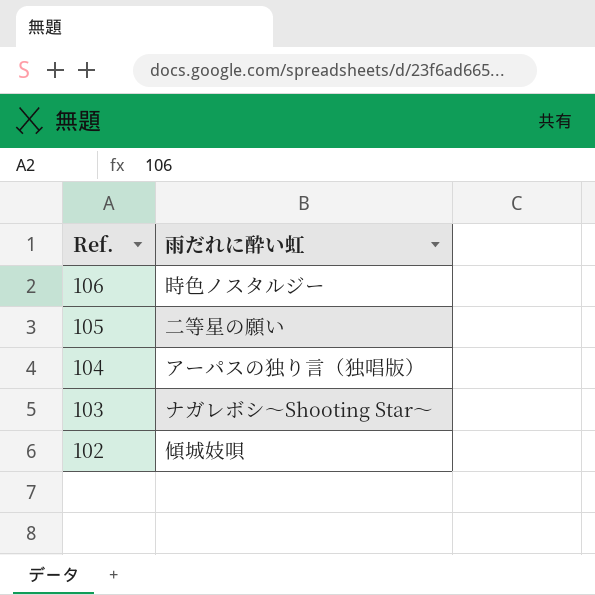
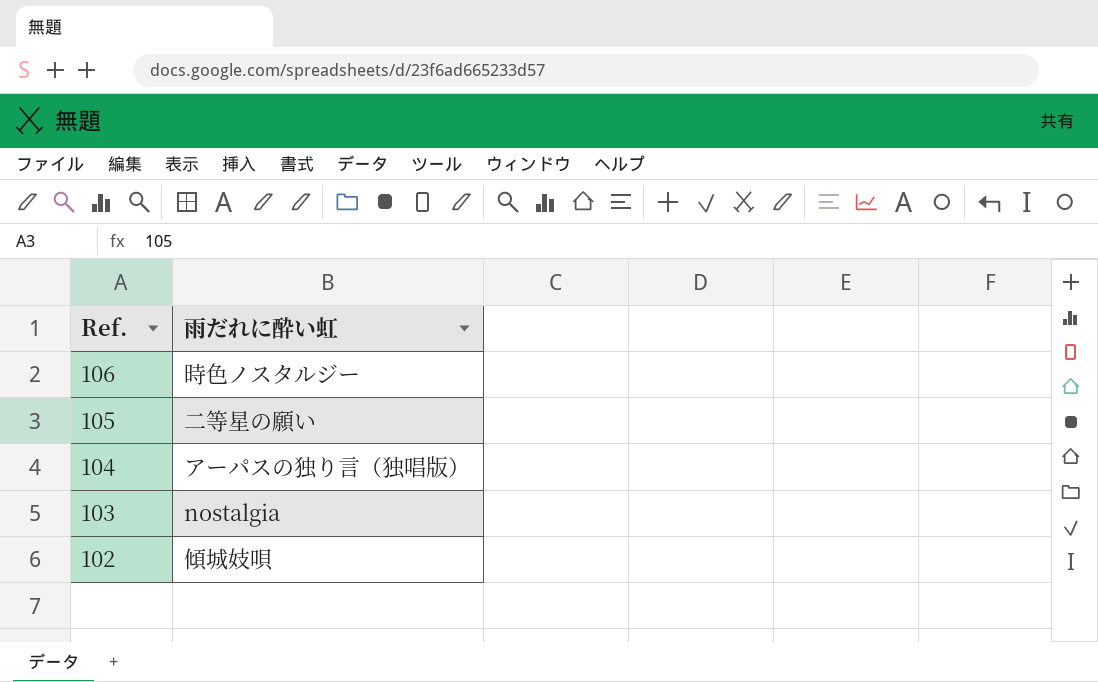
103 | 雨だれに酔い虹: ナガレボシ～Shooting Star～ -> nostalgia

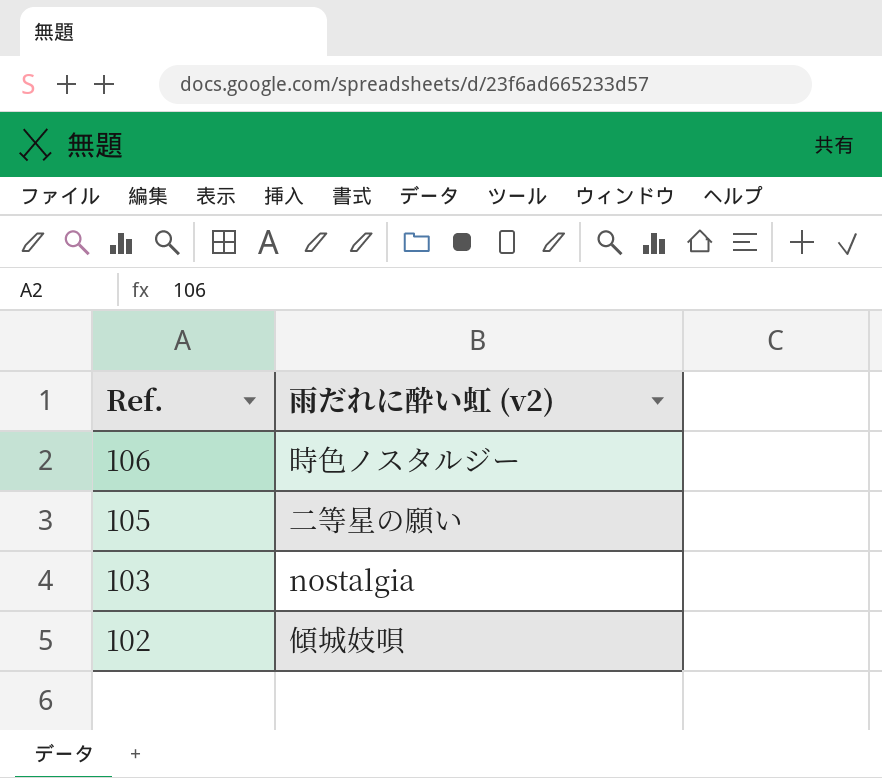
column name: 雨だれに酔い虹 -> 雨だれに酔い虹 (v2)
row 104: アーパスの独り言（独唱版） -> none

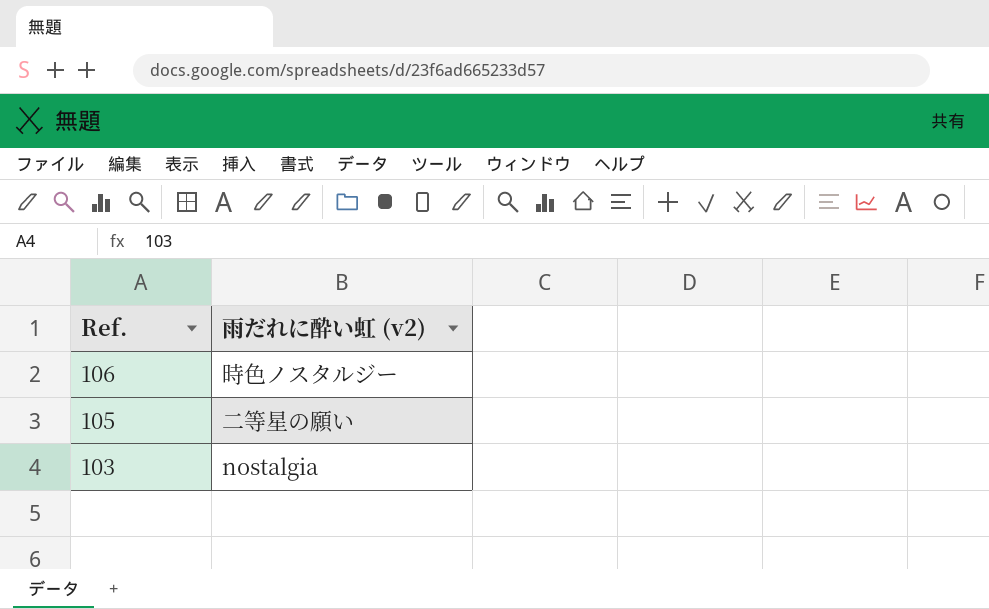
row 102: 傾城妓唄 -> none

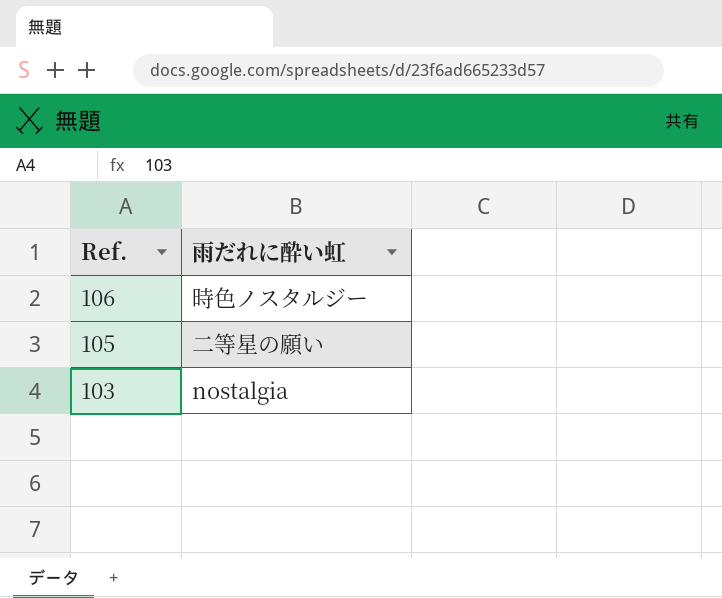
column name: 雨だれに酔い虹 (v2) -> 雨だれに酔い虹

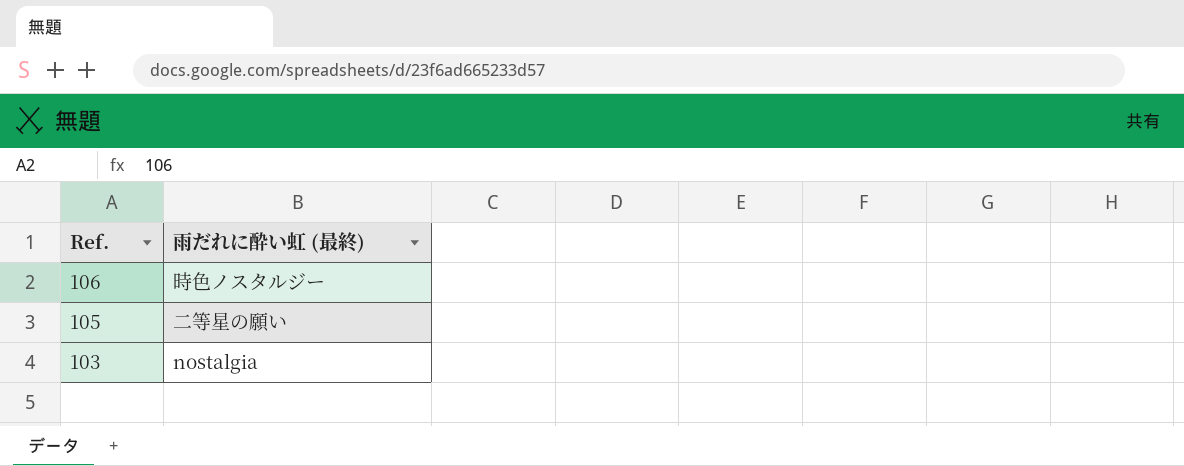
column name: 雨だれに酔い虹 -> 雨だれに酔い虹 (最終)

